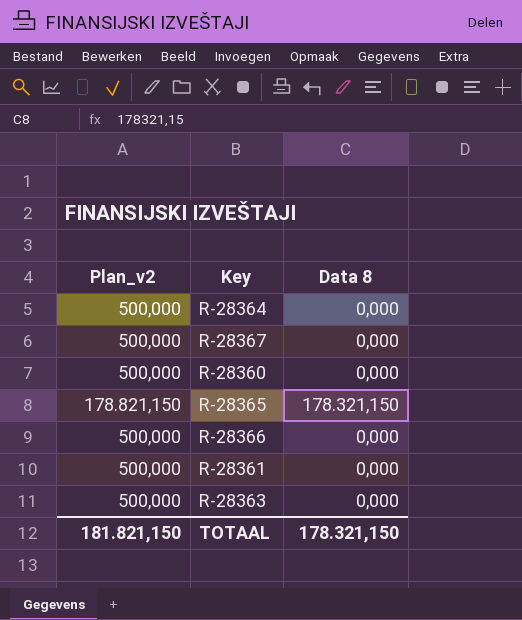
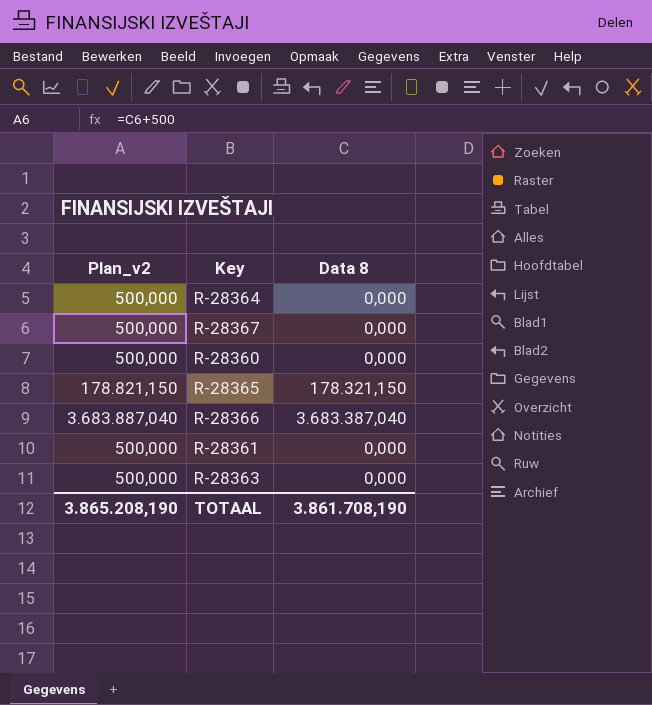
R-28366 | Plan_v2: 500,000 -> 3.683.887,040
R-28366 | Data 8: 0,000 -> 3.683.387,040
TOTAAL | Plan_v2: 181.821,150 -> 3.865.208,190
TOTAAL | Data 8: 178.321,150 -> 3.861.708,190

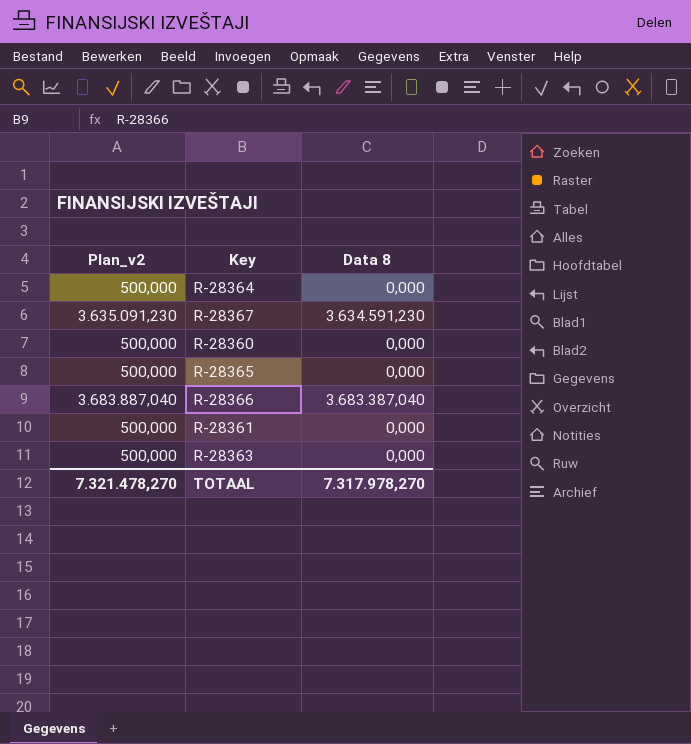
R-28367 | Plan_v2: 500,000 -> 3.635.091,230
R-28367 | Data 8: 0,000 -> 3.634.591,230
R-28365 | Plan_v2: 178.821,150 -> 500,000
R-28365 | Data 8: 178.321,150 -> 0,000
TOTAAL | Plan_v2: 3.865.208,190 -> 7.321.478,270
TOTAAL | Data 8: 3.861.708,190 -> 7.317.978,270

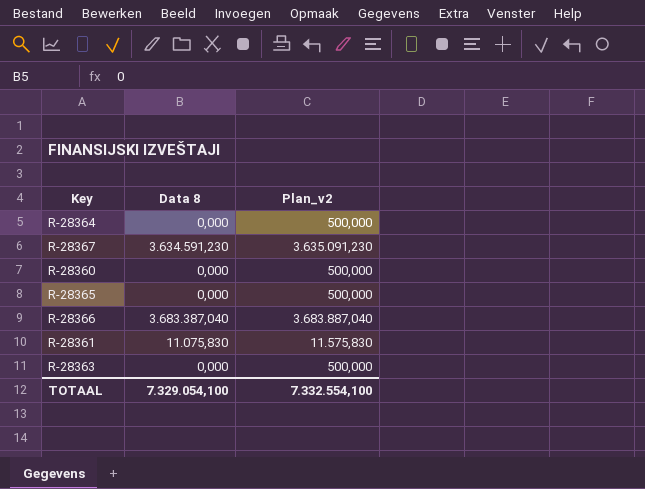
column Plan_v2 | position: 1 -> 3
R-28361 | Data 8: 0,000 -> 11.075,830
R-28361 | Plan_v2: 500,000 -> 11.575,830
TOTAAL | Data 8: 7.317.978,270 -> 7.329.054,100
TOTAAL | Plan_v2: 7.321.478,270 -> 7.332.554,100

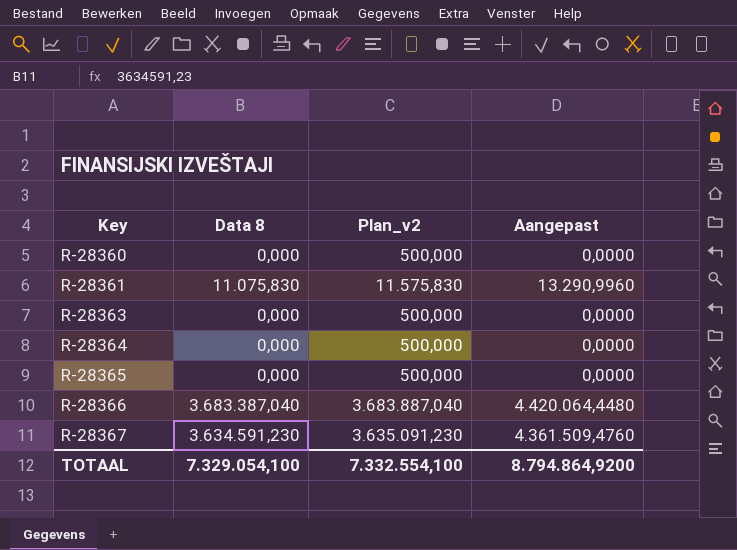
row order: none -> Key ascending
column Aangepast | formula: none -> [Data 8] * 1,2

